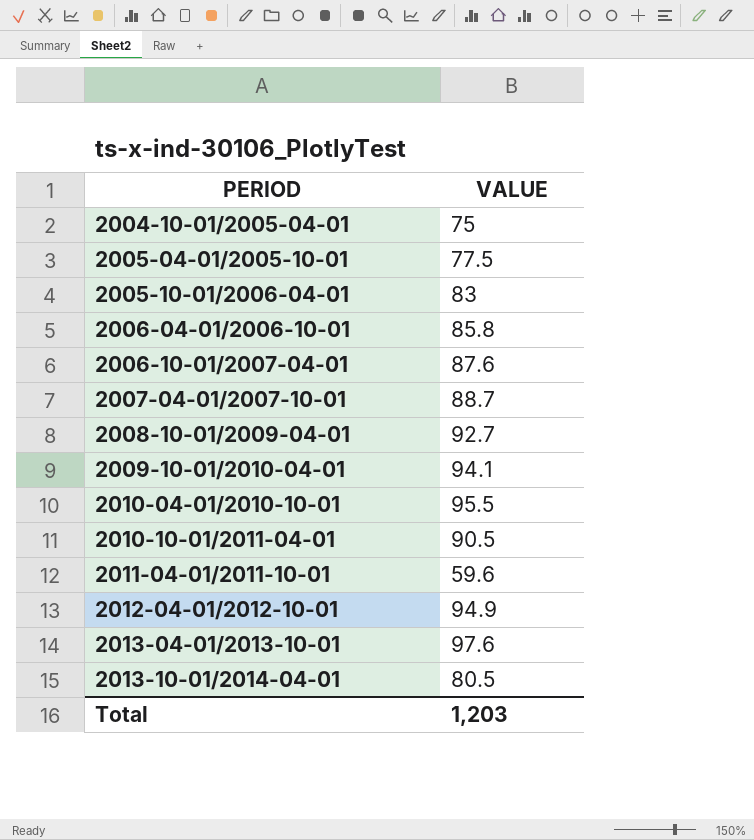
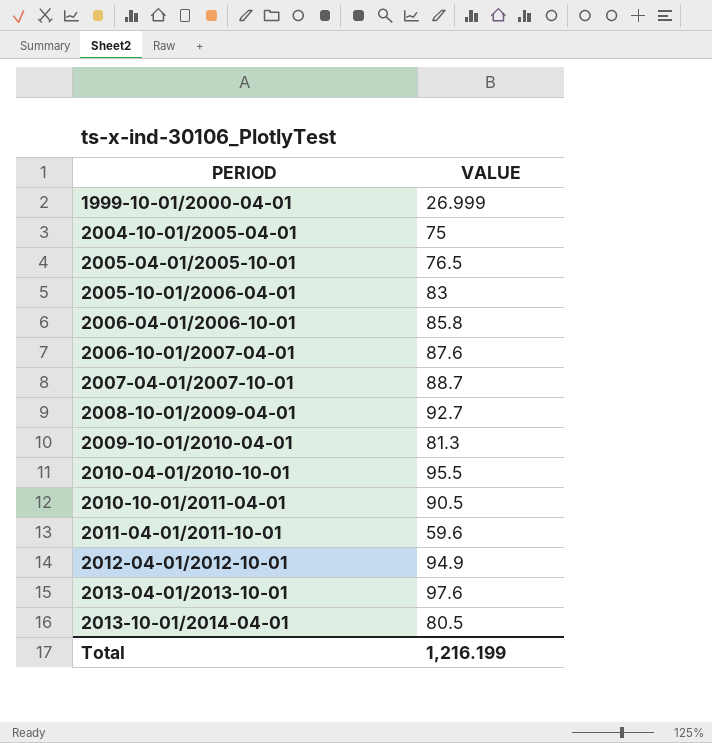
row 1999-10-01/2000-04-01: none -> 26.999
2005-04-01/2005-10-01 | VALUE: 77.5 -> 76.5
2009-10-01/2010-04-01 | VALUE: 94.1 -> 81.3
Total | VALUE: 1,203 -> 1,216.199

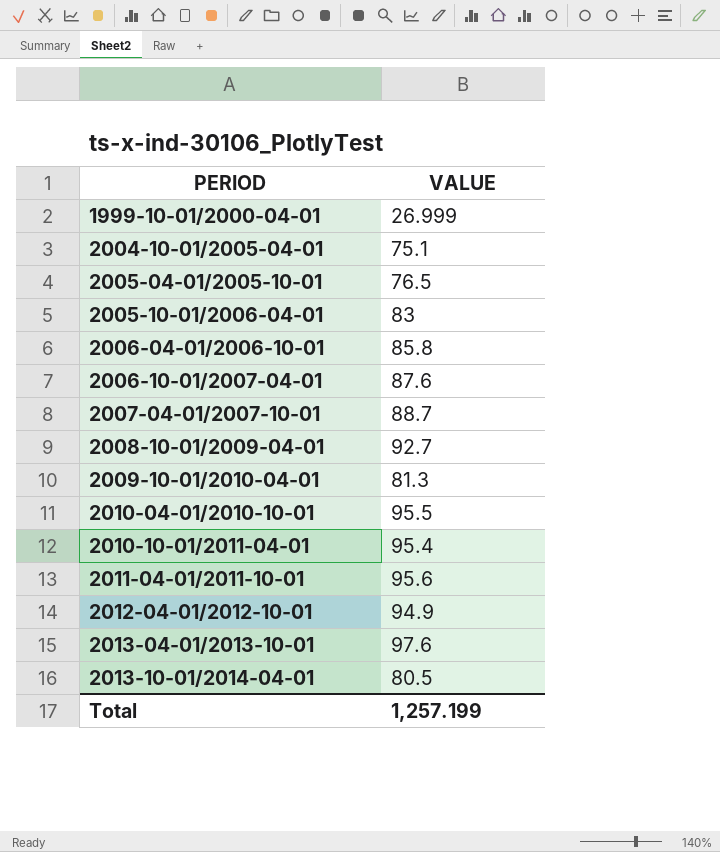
2004-10-01/2005-04-01 | VALUE: 75 -> 75.1
2010-10-01/2011-04-01 | VALUE: 90.5 -> 95.4
2011-04-01/2011-10-01 | VALUE: 59.6 -> 95.6
Total | VALUE: 1,216.199 -> 1,257.199

